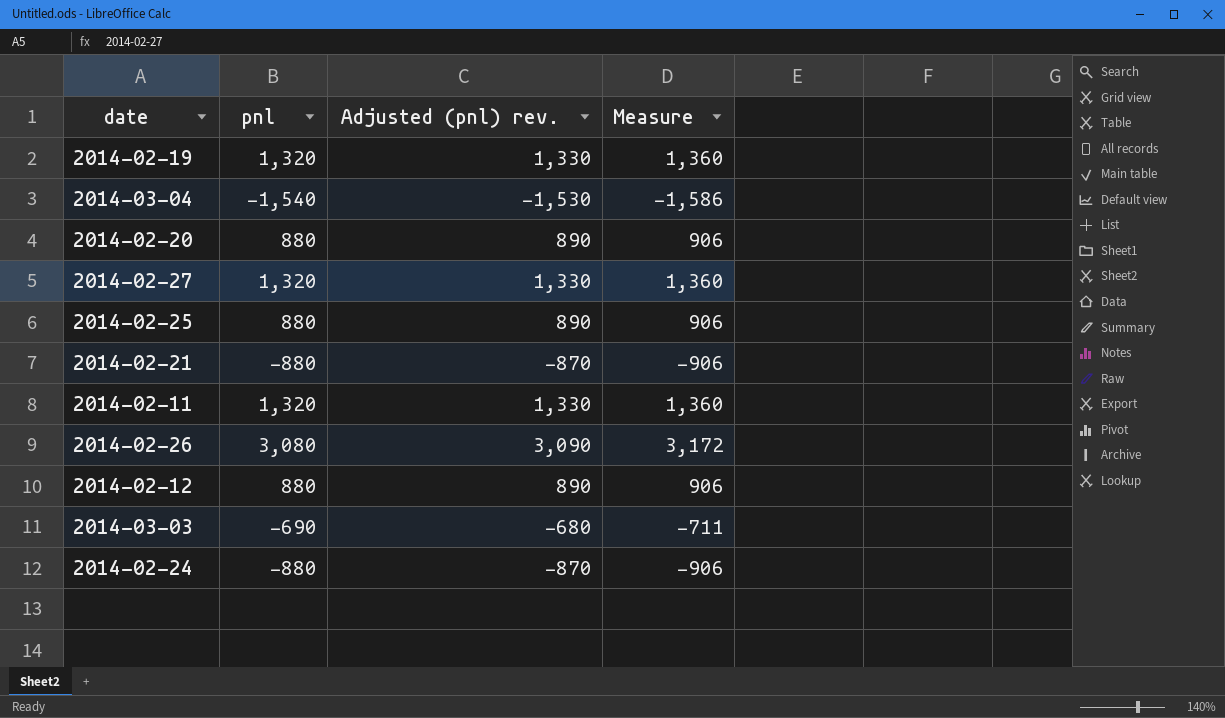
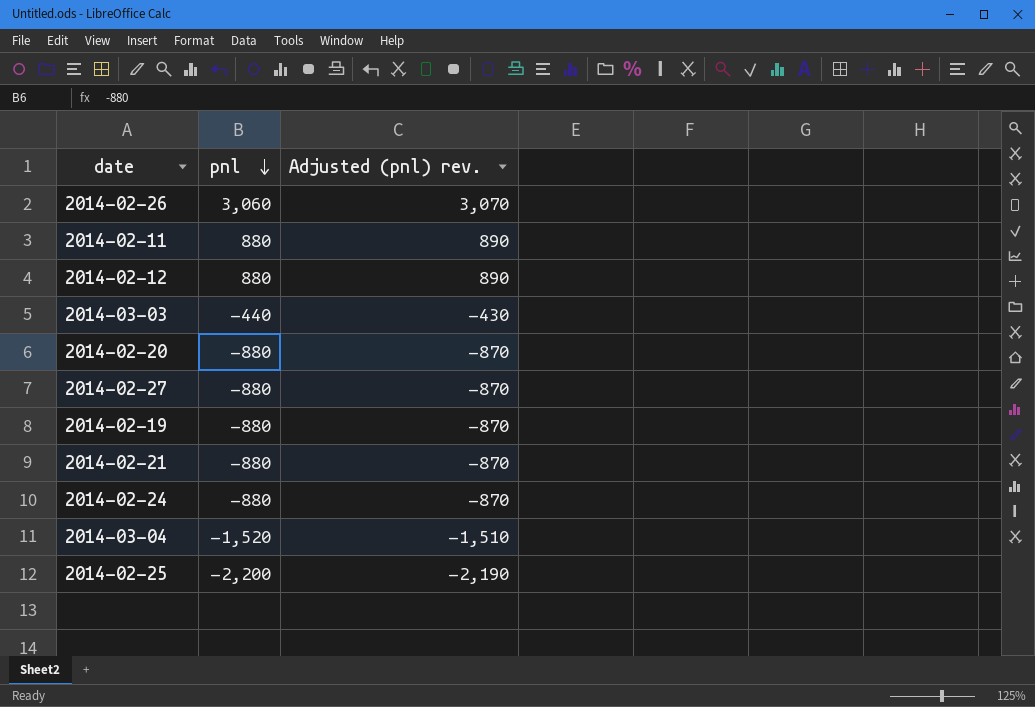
row order: none -> pnl descending
column Measure | formula: [pnl] * 1.03 -> none
2014-02-26 | pnl: 3,080 -> 3,060
2014-02-26 | Adjusted (pnl) rev.: 3,090 -> 3,070
2014-02-11 | pnl: 1,320 -> 880
2014-02-11 | Adjusted (pnl) rev.: 1,330 -> 890
2014-03-03 | pnl: -690 -> -440
2014-03-03 | Adjusted (pnl) rev.: -680 -> -430
2014-02-20 | pnl: 880 -> -880
2014-02-20 | Adjusted (pnl) rev.: 890 -> -870
2014-02-27 | pnl: 1,320 -> -880
2014-02-27 | Adjusted (pnl) rev.: 1,330 -> -870
2014-02-19 | pnl: 1,320 -> -880
2014-02-19 | Adjusted (pnl) rev.: 1,330 -> -870
2014-03-04 | pnl: -1,540 -> -1,520
2014-03-04 | Adjusted (pnl) rev.: -1,530 -> -1,510
2014-02-25 | pnl: 880 -> -2,200
2014-02-25 | Adjusted (pnl) rev.: 890 -> -2,190

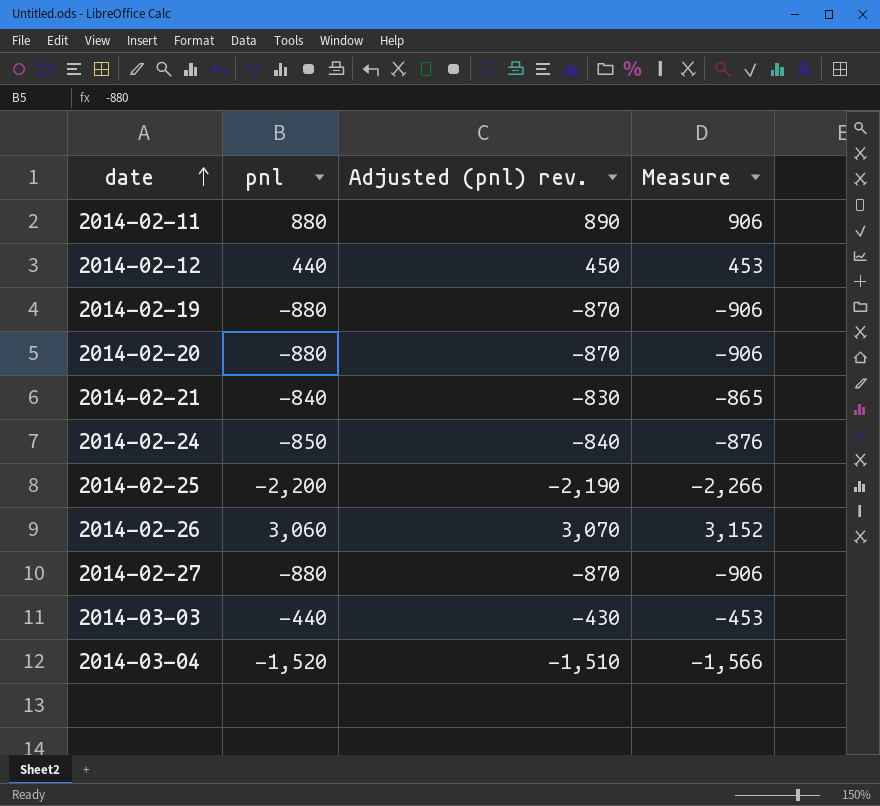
row order: pnl descending -> date ascending
column Measure | formula: none -> [pnl] * 1.03
2014-02-12 | pnl: 880 -> 440
2014-02-12 | Adjusted (pnl) rev.: 890 -> 450
2014-02-21 | pnl: -880 -> -840
2014-02-21 | Adjusted (pnl) rev.: -870 -> -830
2014-02-24 | pnl: -880 -> -850
2014-02-24 | Adjusted (pnl) rev.: -870 -> -840

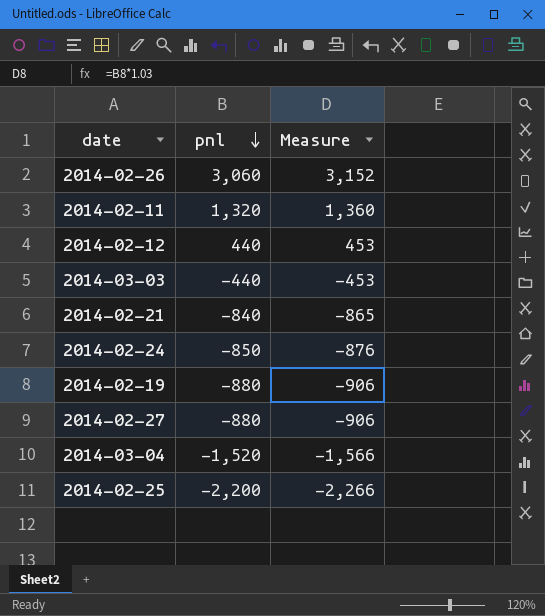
row order: date ascending -> pnl descending
column Adjusted (pnl) rev. | formula: [pnl] + 10 -> none
row 2014-02-20: -880 | -870 | -906 -> none
2014-02-11 | pnl: 880 -> 1,320
2014-02-11 | Measure: 906 -> 1,360

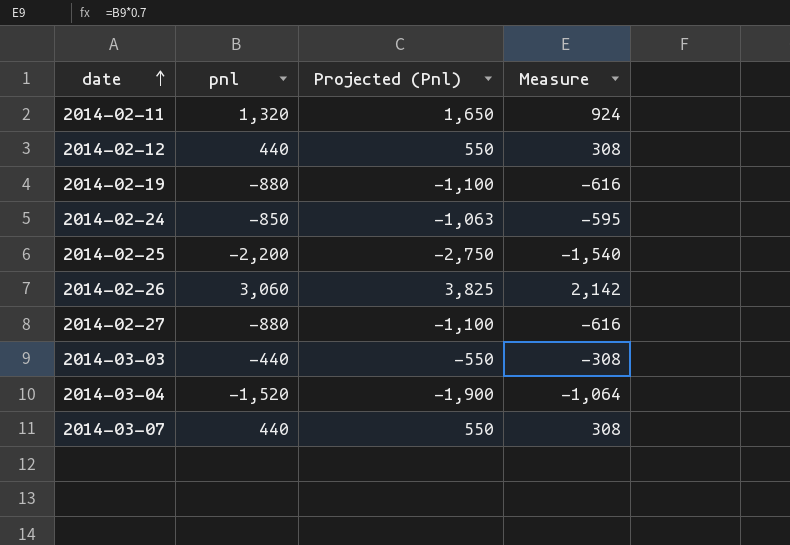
row order: pnl descending -> date ascending
column Projected (Pnl) | formula: none -> [pnl] * 1.25
column Measure | formula: [pnl] * 1.03 -> [pnl] * 0.7
row 2014-02-21: -840 | -865 -> none
row 2014-03-07: none -> 440 | 550 | 308

